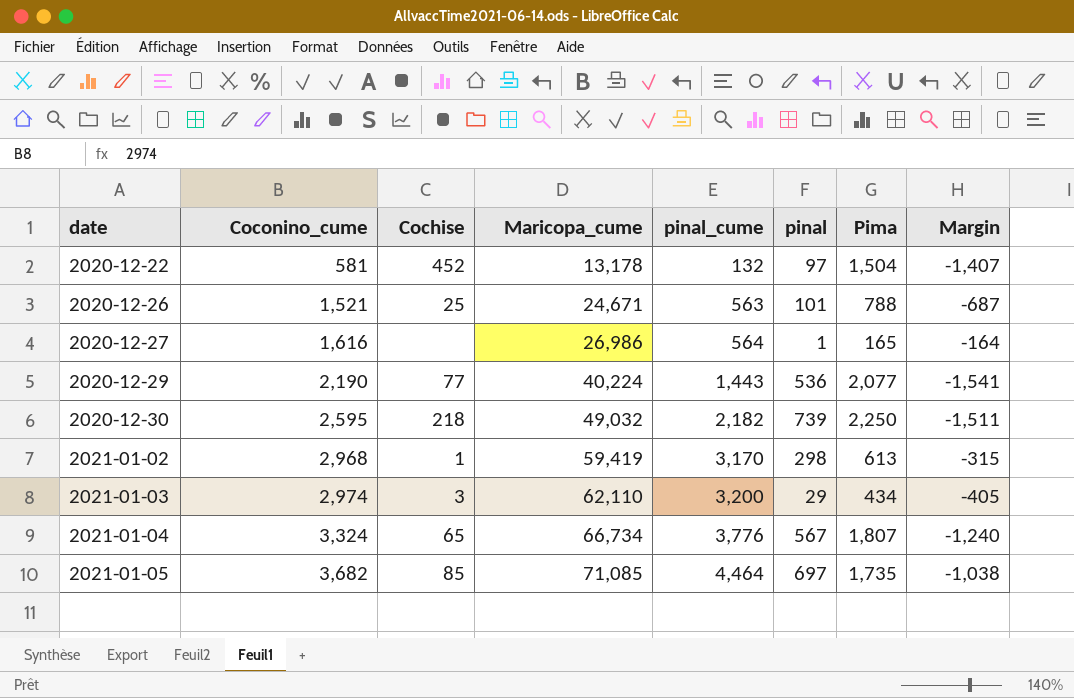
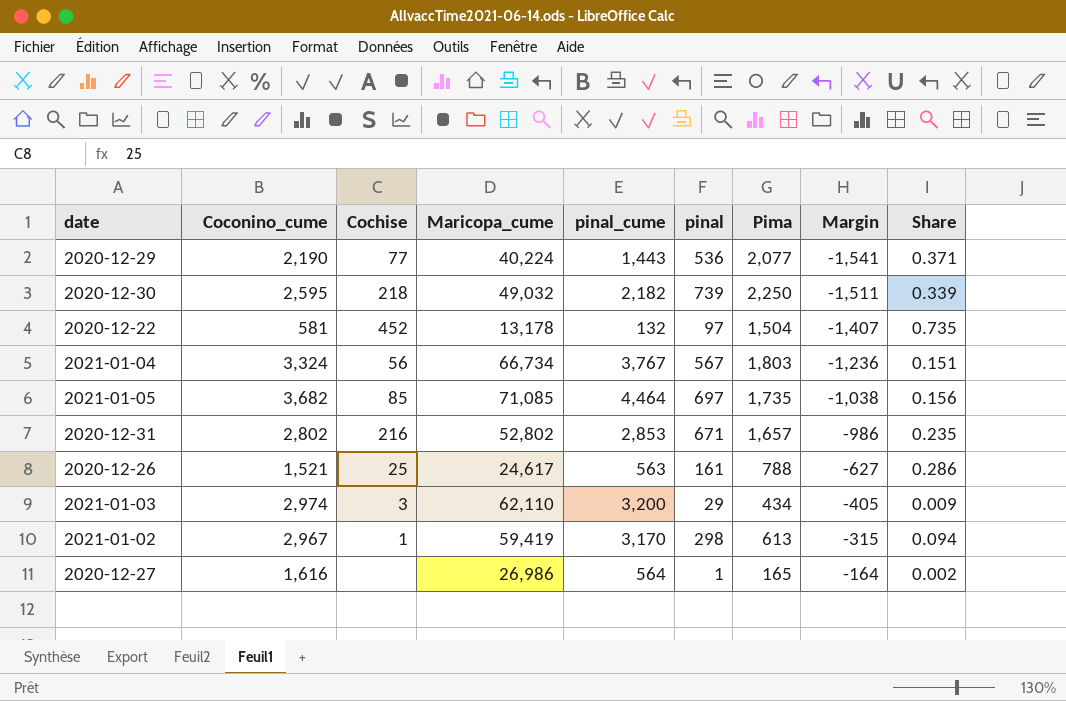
row order: date ascending -> Margin ascending
column Share | formula: none -> [pinal] / [pinal_cume]
2021-01-04 | Cochise: 65 -> 56
2021-01-04 | pinal_cume: 3,776 -> 3,767
2021-01-04 | Pima: 1,807 -> 1,803
2021-01-04 | Margin: -1,240 -> -1,236
row 2020-12-31: none -> 2,802 | 216 | 52,802 | 2,853 | 671 | 1,657 | -986 | 0.235
2020-12-26 | Maricopa_cume: 24,671 -> 24,617
2020-12-26 | pinal: 101 -> 161
2020-12-26 | Margin: -687 -> -627
2021-01-02 | Coconino_cume: 2,968 -> 2,967

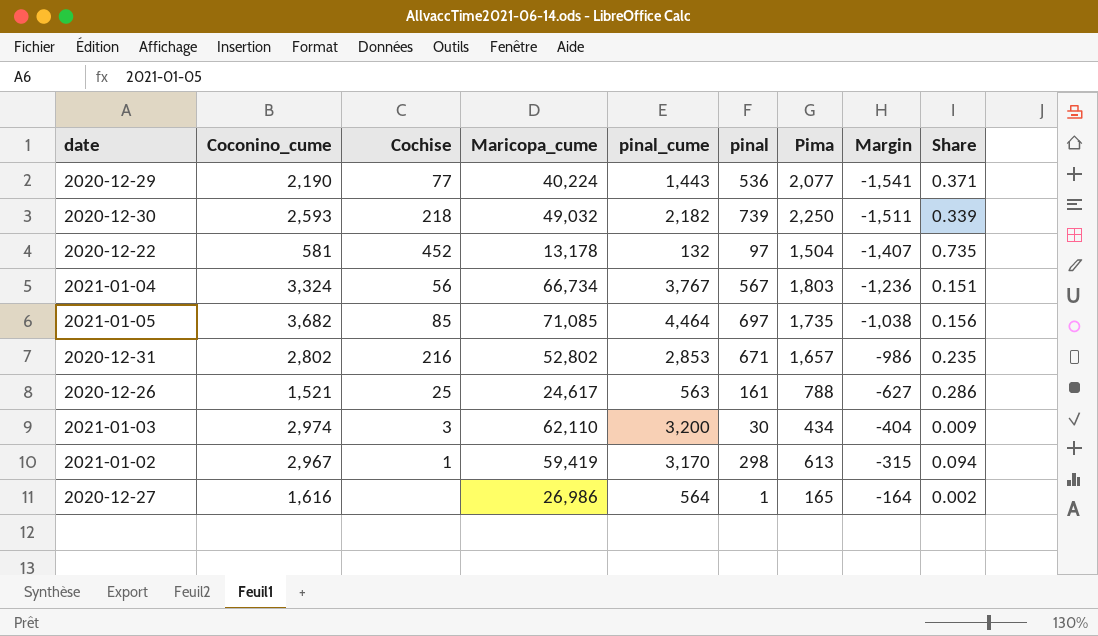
2020-12-30 | Coconino_cume: 2,595 -> 2,593
2021-01-03 | pinal: 29 -> 30
2021-01-03 | Margin: -405 -> -404

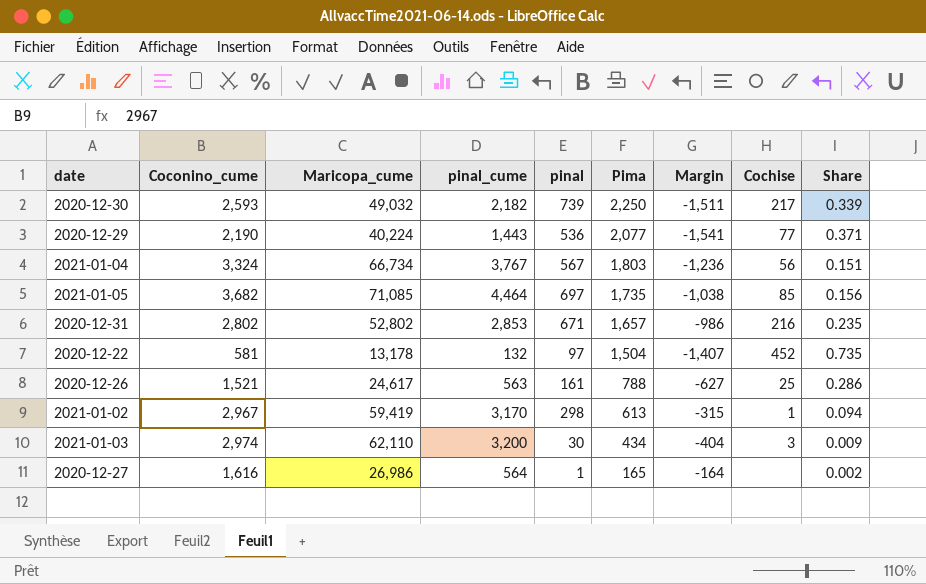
row order: Margin ascending -> Pima descending
column Cochise | position: 3 -> 8
2020-12-30 | Cochise: 218 -> 217

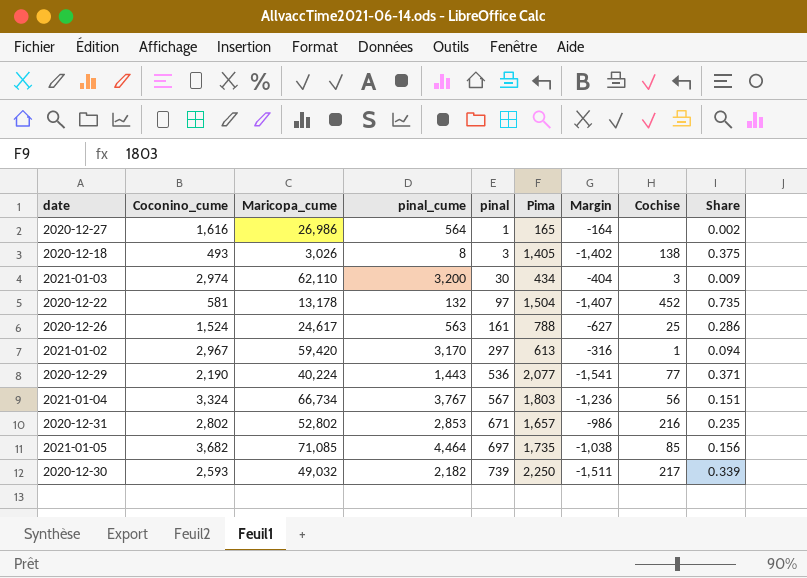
row order: Pima descending -> pinal ascending
row 2020-12-18: none -> 493 | 3,026 | 8 | 3 | 1,405 | -1,402 | 138 | 0.375
2020-12-26 | Coconino_cume: 1,521 -> 1,524
2021-01-02 | Maricopa_cume: 59,419 -> 59,420
2021-01-02 | pinal: 298 -> 297
2021-01-02 | Margin: -315 -> -316

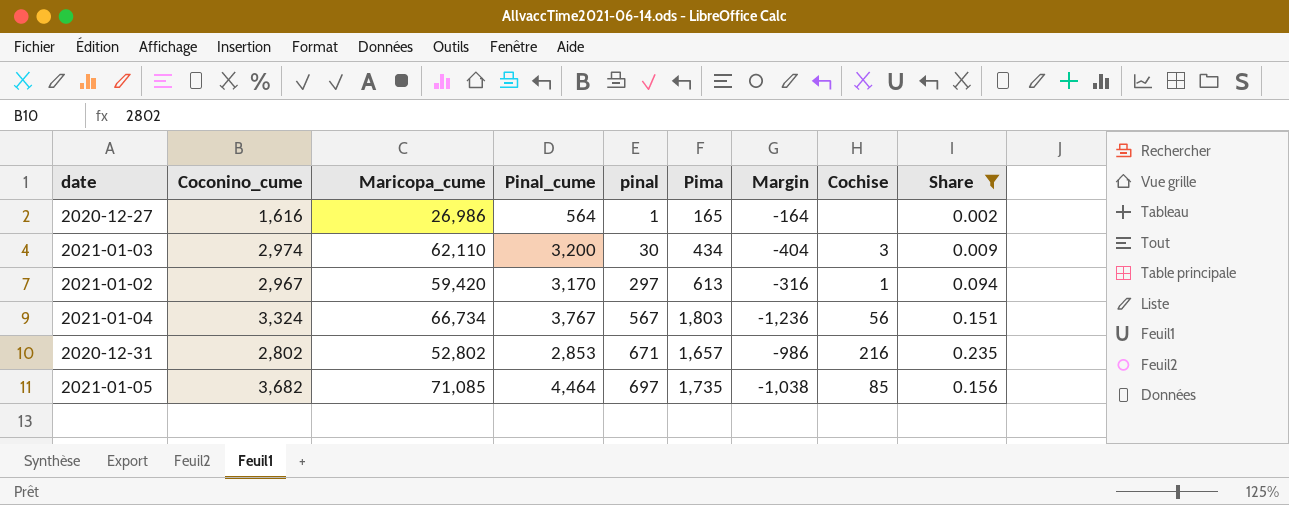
filter: none -> Share <= 0.235
column name: pinal_cume -> Pinal_cume

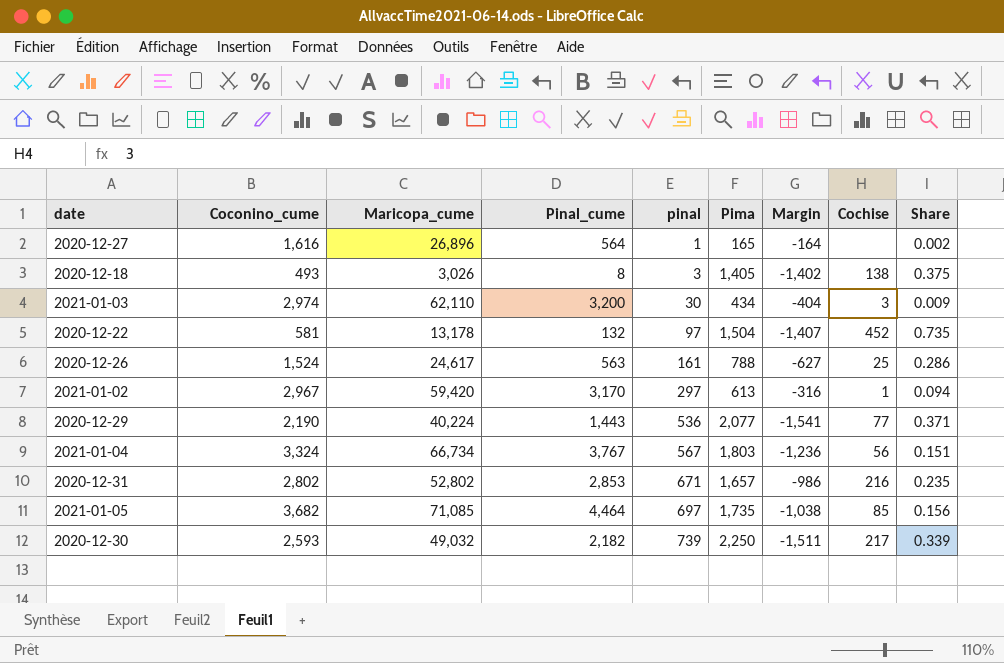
filter: Share <= 0.235 -> none
2020-12-27 | Maricopa_cume: 26,986 -> 26,896

